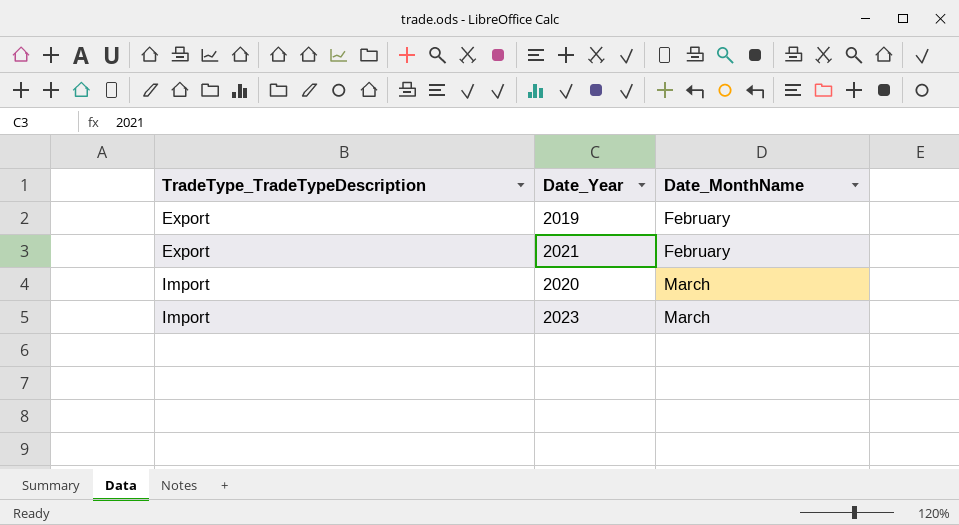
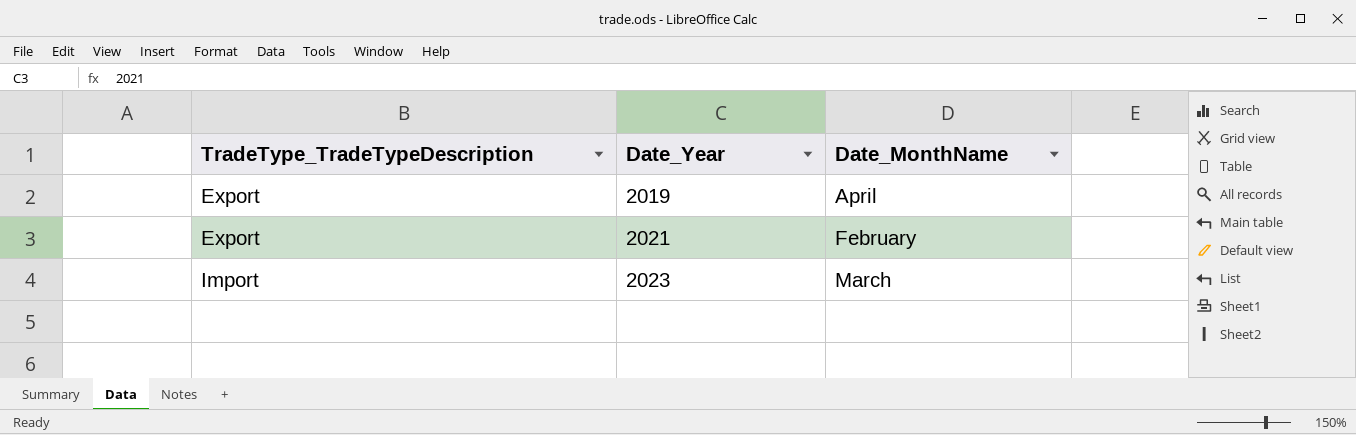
row 2020: Import | March -> none
2019 | Date_MonthName: February -> April

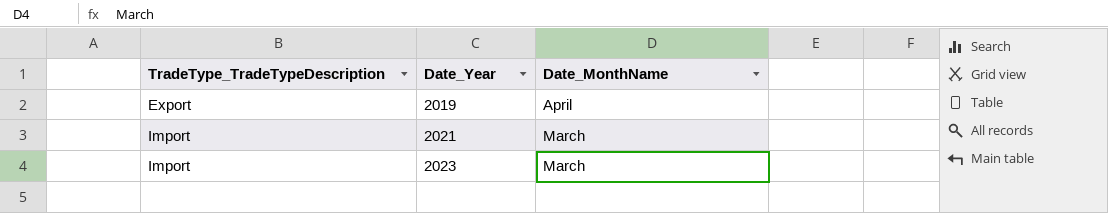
2021 | TradeType_TradeTypeDescription: Export -> Import
2021 | Date_MonthName: February -> March

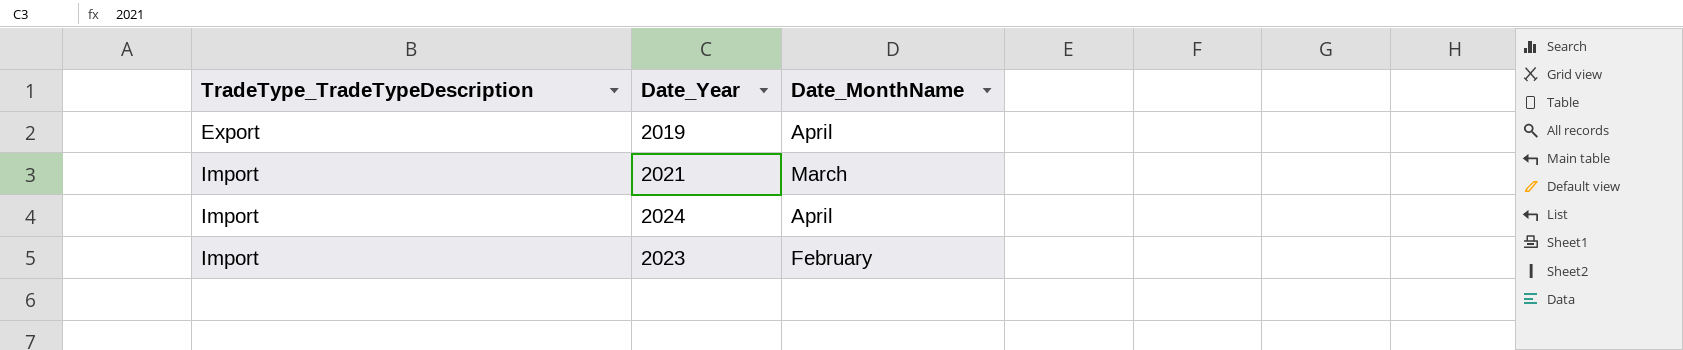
row 2024: none -> Import | April
2023 | Date_MonthName: March -> February

